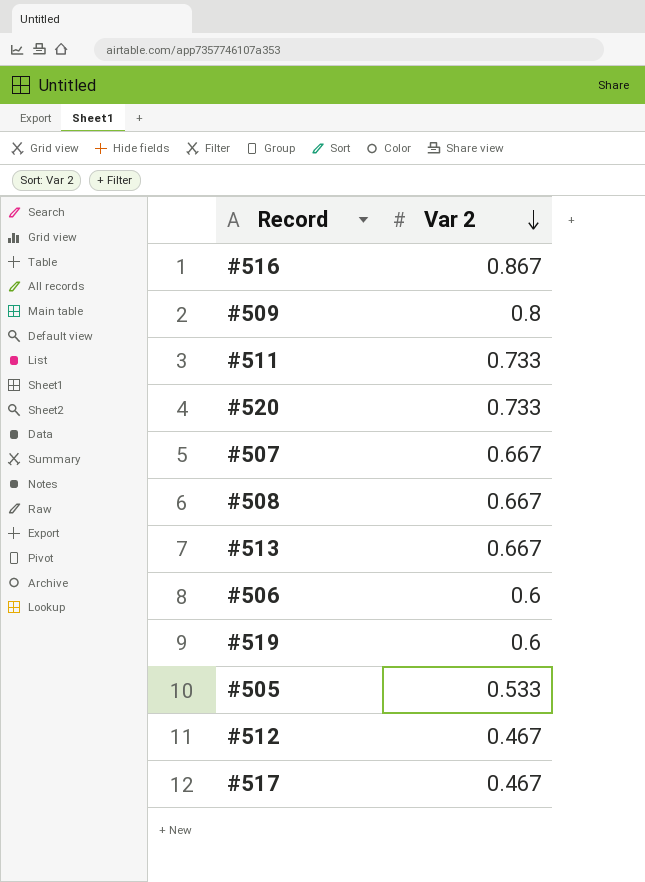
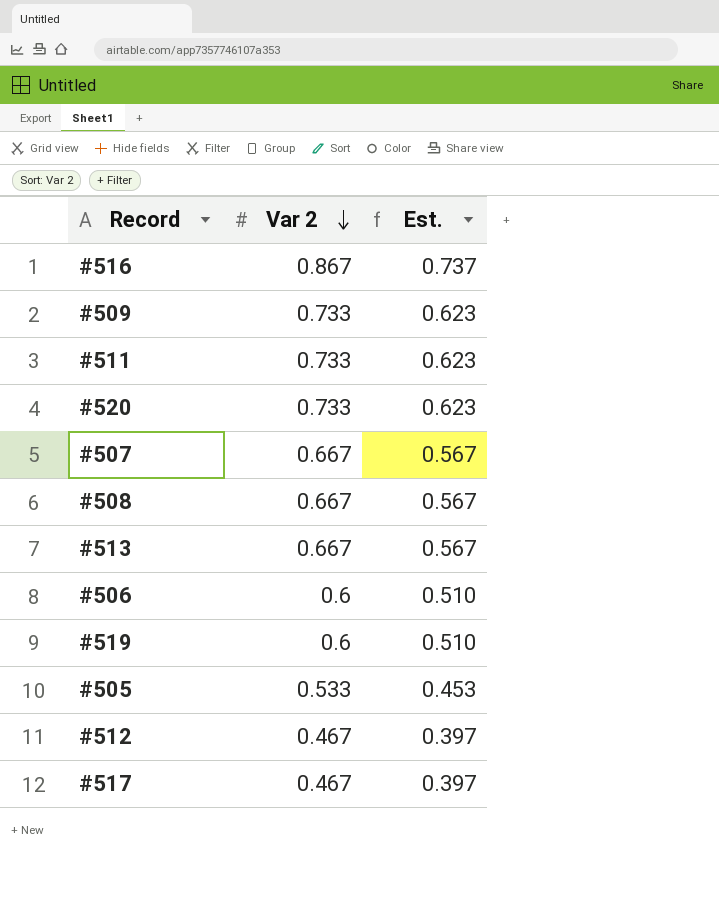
column Est. | formula: none -> [Var 2] * 0.85
#509 | Var 2: 0.8 -> 0.733

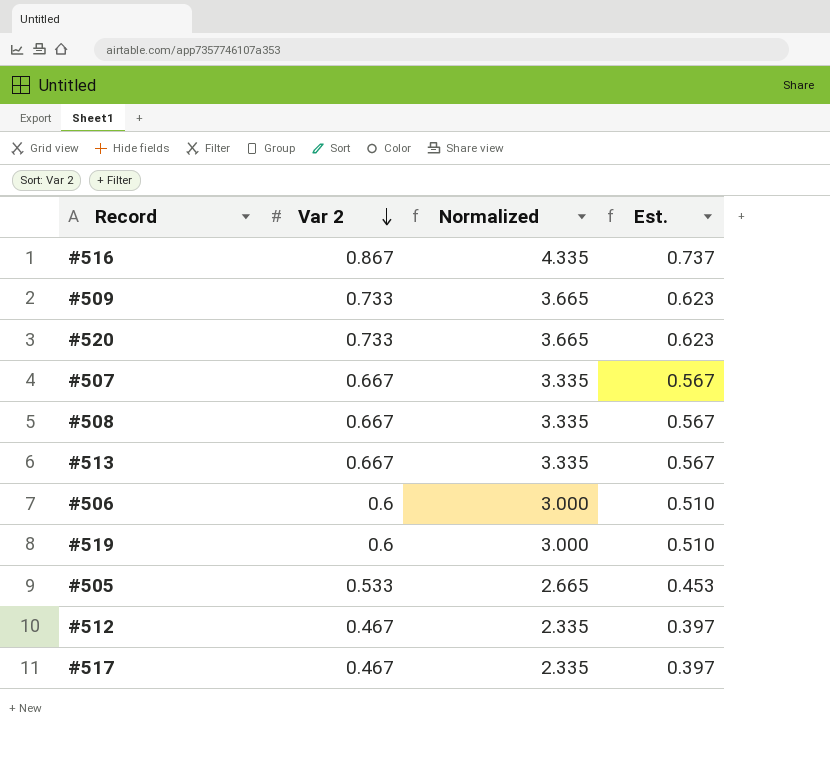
column Normalized | formula: none -> [Var 2] * 5
row #511: 0.733 | 0.623 -> none

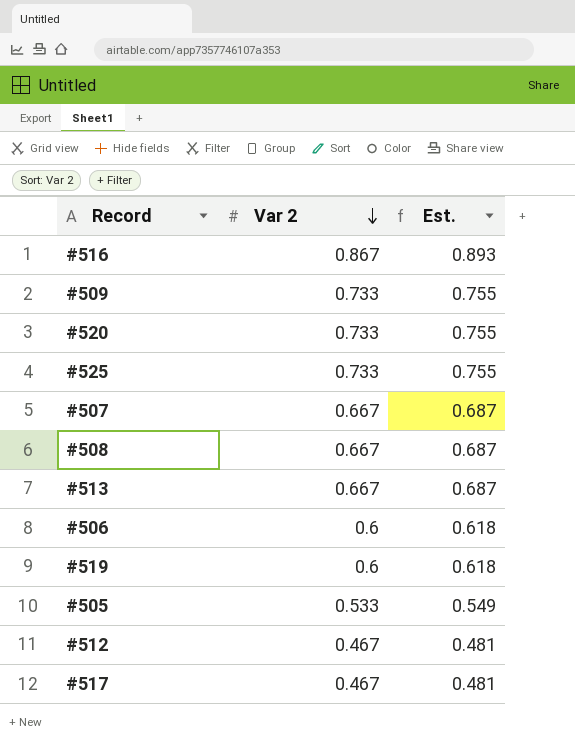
column Normalized | formula: [Var 2] * 5 -> none
column Est. | formula: [Var 2] * 0.85 -> [Var 2] * 1.03
row #525: none -> 0.733 | 0.755

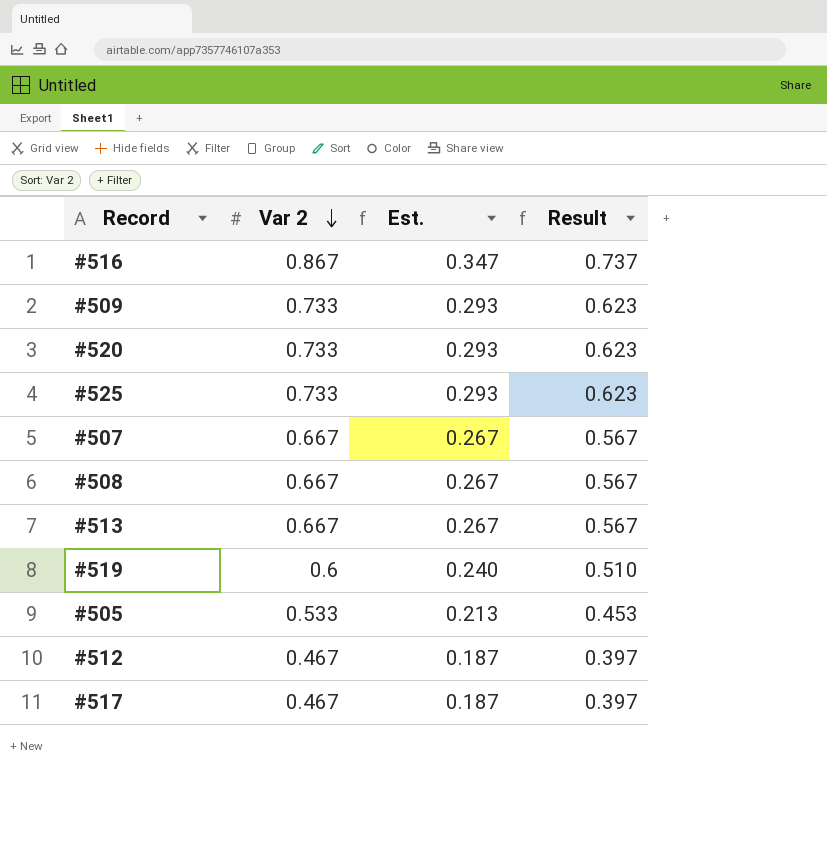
column Est. | formula: [Var 2] * 1.03 -> [Var 2] * 0.4
column Result | formula: none -> [Var 2] * 0.85
row #506: 0.6 | 0.618 -> none

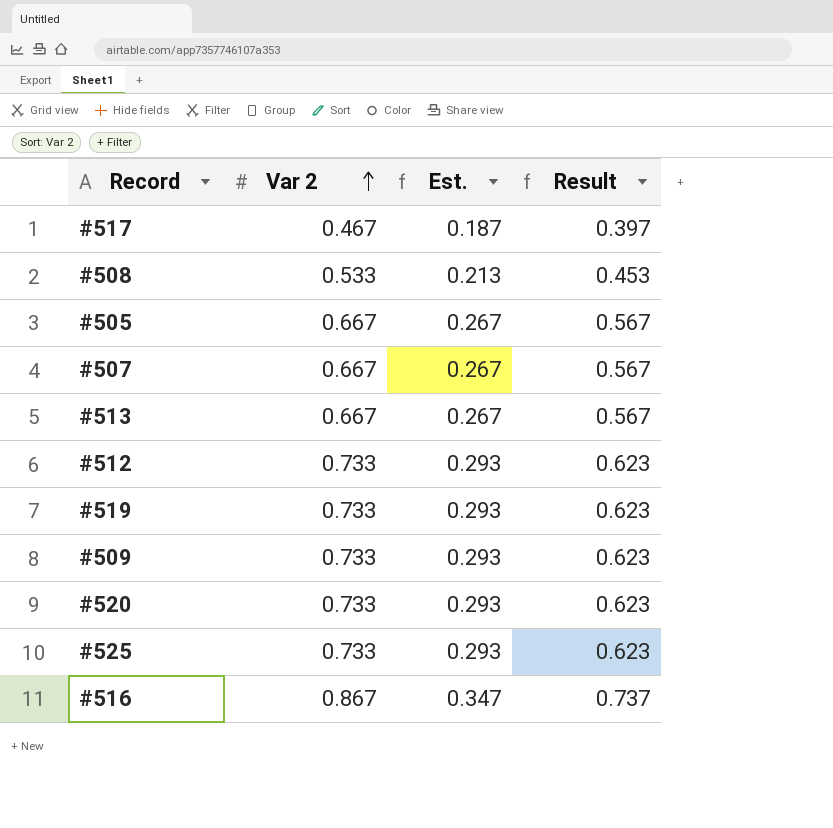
row order: Var 2 descending -> Var 2 ascending
#508 | Var 2: 0.667 -> 0.533
#508 | Est.: 0.267 -> 0.213
#508 | Result: 0.567 -> 0.453
#505 | Var 2: 0.533 -> 0.667
#505 | Est.: 0.213 -> 0.267
#505 | Result: 0.453 -> 0.567
#512 | Var 2: 0.467 -> 0.733
#512 | Est.: 0.187 -> 0.293
#512 | Result: 0.397 -> 0.623
#519 | Var 2: 0.6 -> 0.733
#519 | Est.: 0.240 -> 0.293
#519 | Result: 0.510 -> 0.623

